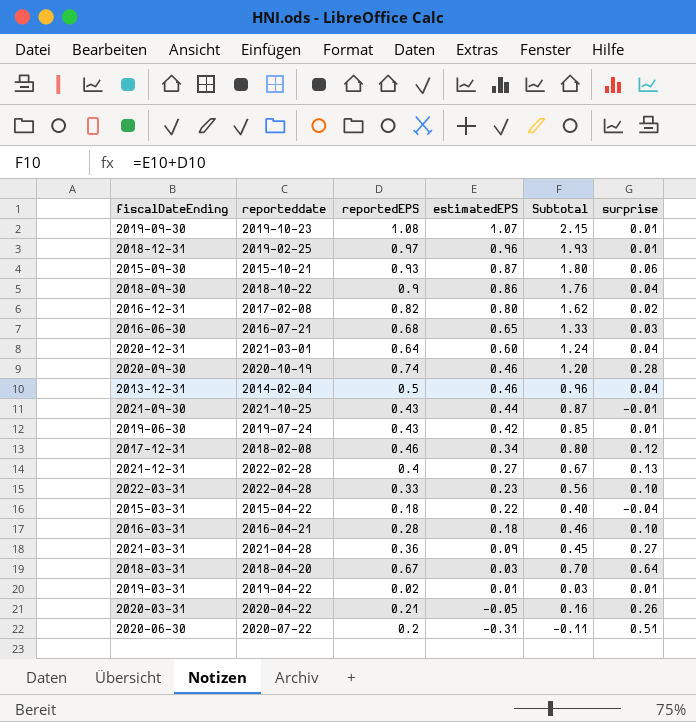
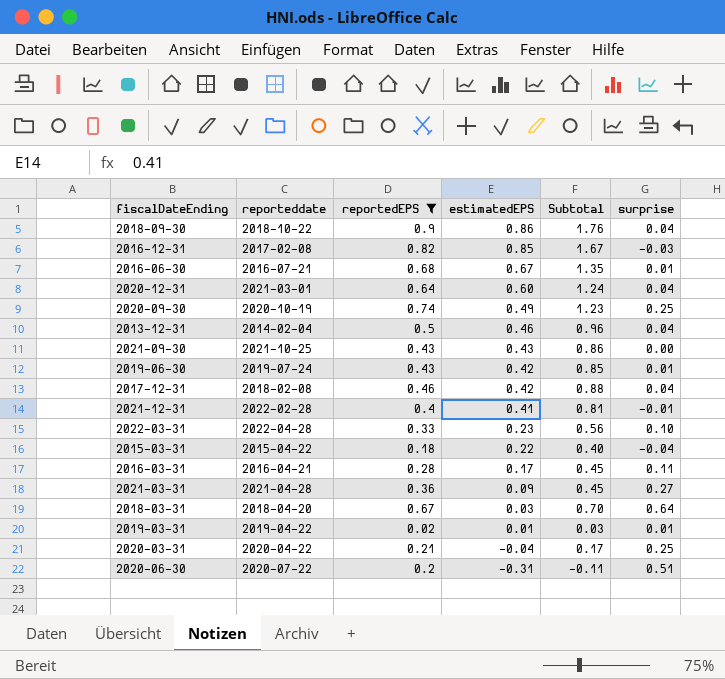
filter: none -> reportedEPS <= 0.9
2016-12-31 | estimatedEPS: 0.80 -> 0.85
2016-12-31 | Subtotal: 1.62 -> 1.67
2016-12-31 | surprise: 0.02 -> -0.03
2016-06-30 | estimatedEPS: 0.65 -> 0.67
2016-06-30 | Subtotal: 1.33 -> 1.35
2016-06-30 | surprise: 0.03 -> 0.01
2020-09-30 | estimatedEPS: 0.46 -> 0.49
2020-09-30 | Subtotal: 1.20 -> 1.23
2020-09-30 | surprise: 0.28 -> 0.25
2021-09-30 | estimatedEPS: 0.44 -> 0.43
2021-09-30 | Subtotal: 0.87 -> 0.86
2021-09-30 | surprise: -0.01 -> 0.00
2017-12-31 | estimatedEPS: 0.34 -> 0.42
2017-12-31 | Subtotal: 0.80 -> 0.88
2017-12-31 | surprise: 0.12 -> 0.04
2021-12-31 | estimatedEPS: 0.27 -> 0.41
2021-12-31 | Subtotal: 0.67 -> 0.81
2021-12-31 | surprise: 0.13 -> -0.01
2016-03-31 | estimatedEPS: 0.18 -> 0.17
2016-03-31 | Subtotal: 0.46 -> 0.45
2016-03-31 | surprise: 0.10 -> 0.11
2020-03-31 | estimatedEPS: -0.05 -> -0.04
2020-03-31 | Subtotal: 0.16 -> 0.17
2020-03-31 | surprise: 0.26 -> 0.25

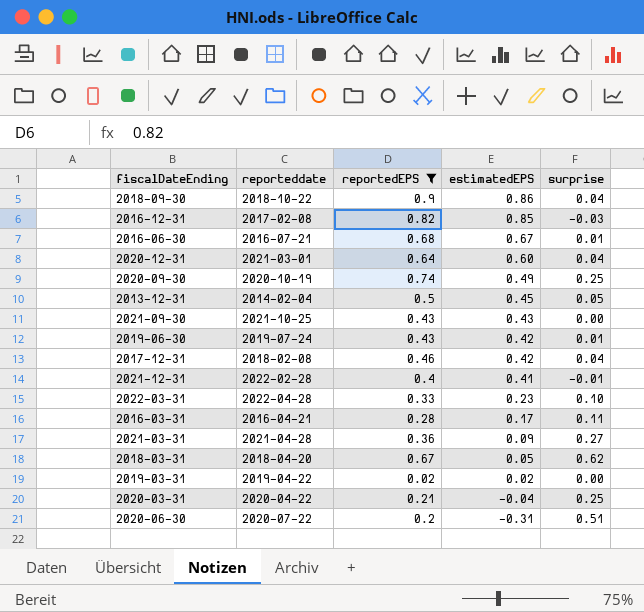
column Subtotal | formula: [reportedEPS] + [estimatedEPS] -> none
row 2015-03-31: 2015-04-22 | 0.18 | 0.22 | 0.40 | -0.04 -> none
2013-12-31 | estimatedEPS: 0.46 -> 0.45
2013-12-31 | surprise: 0.04 -> 0.05
2018-03-31 | estimatedEPS: 0.03 -> 0.05
2018-03-31 | surprise: 0.64 -> 0.62
2019-03-31 | estimatedEPS: 0.01 -> 0.02
2019-03-31 | surprise: 0.01 -> 0.00

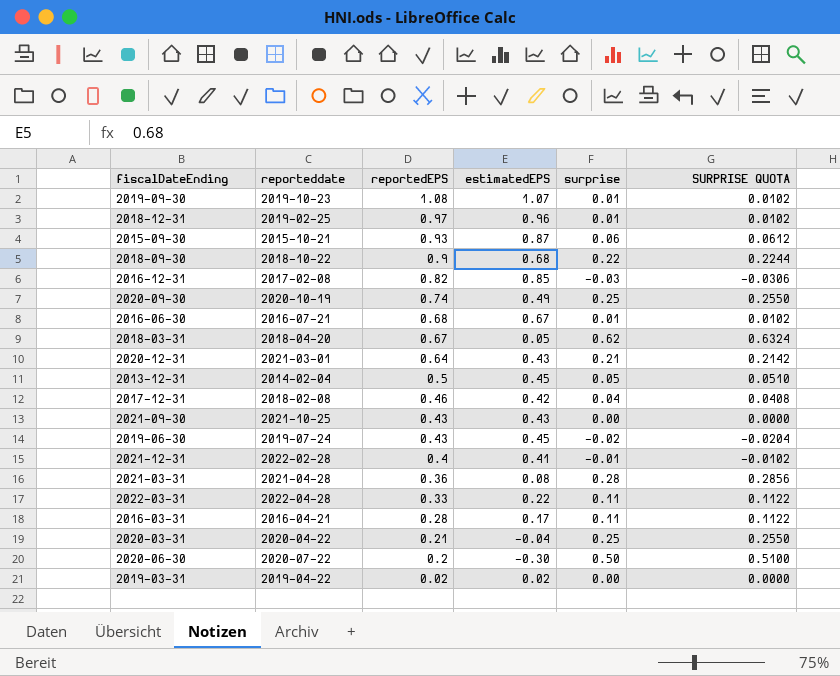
filter: reportedEPS <= 0.9 -> none
row order: estimatedEPS descending -> reportedEPS descending
column SURPRISE QUOTA | formula: none -> [surprise] * 1.02
2018-09-30 | estimatedEPS: 0.86 -> 0.68
2018-09-30 | surprise: 0.04 -> 0.22
2020-12-31 | estimatedEPS: 0.60 -> 0.43
2020-12-31 | surprise: 0.04 -> 0.21
2019-06-30 | estimatedEPS: 0.42 -> 0.45
2019-06-30 | surprise: 0.01 -> -0.02
2021-03-31 | estimatedEPS: 0.09 -> 0.08
2021-03-31 | surprise: 0.27 -> 0.28
2022-03-31 | estimatedEPS: 0.23 -> 0.22
2022-03-31 | surprise: 0.10 -> 0.11
2020-06-30 | estimatedEPS: -0.31 -> -0.30
2020-06-30 | surprise: 0.51 -> 0.50

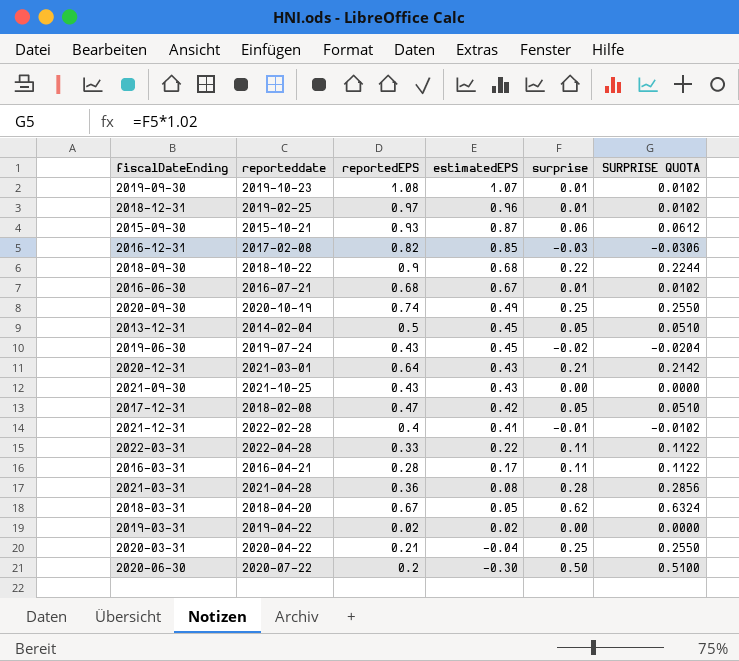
row order: reportedEPS descending -> estimatedEPS descending
2017-12-31 | reportedEPS: 0.46 -> 0.47
2017-12-31 | surprise: 0.04 -> 0.05
2017-12-31 | SURPRISE QUOTA: 0.0408 -> 0.0510

